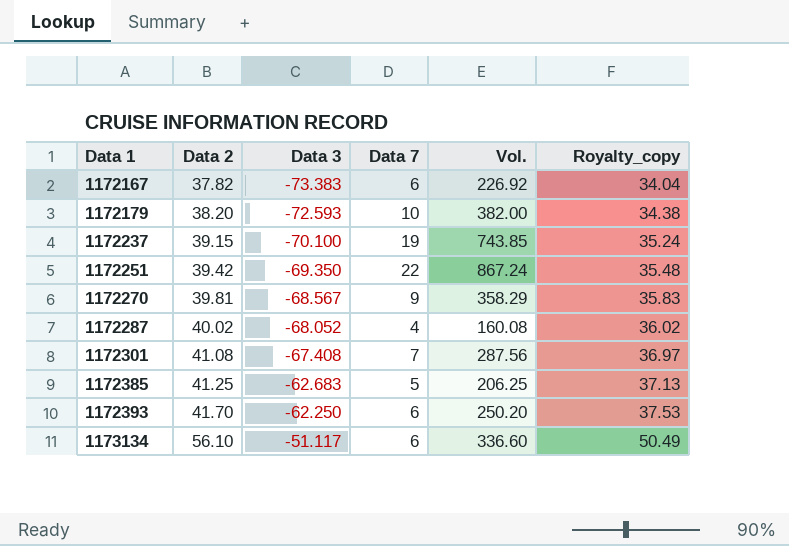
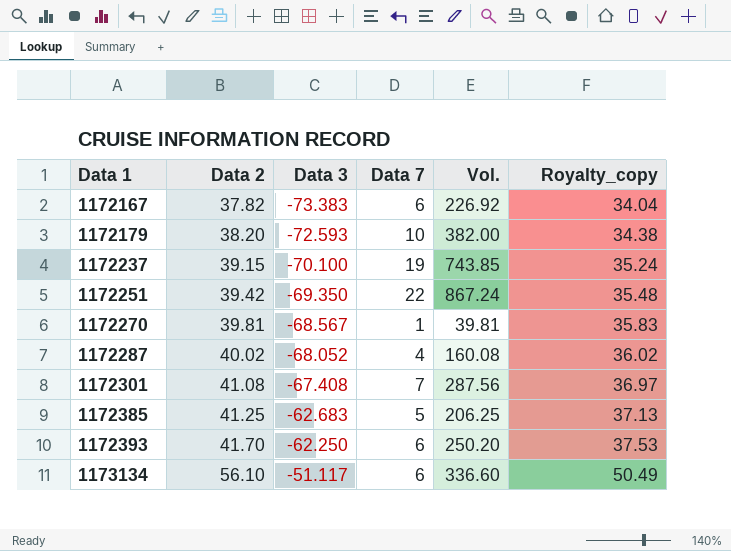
1172270 | Data 7: 9 -> 1
1172270 | Vol.: 358.29 -> 39.81

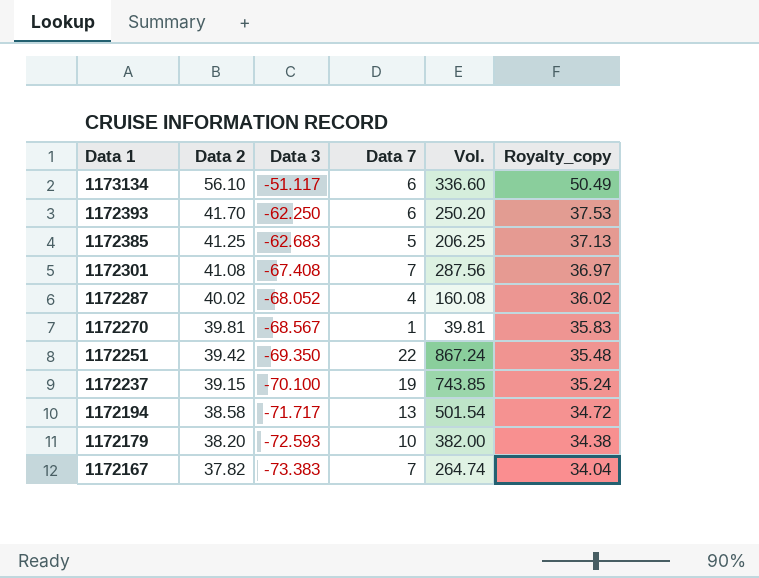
row order: Data 1 ascending -> Data 1 descending
row 1172194: none -> 38.58 | -71.717 | 13 | 501.54 | 34.72
1172167 | Data 7: 6 -> 7
1172167 | Vol.: 226.92 -> 264.74

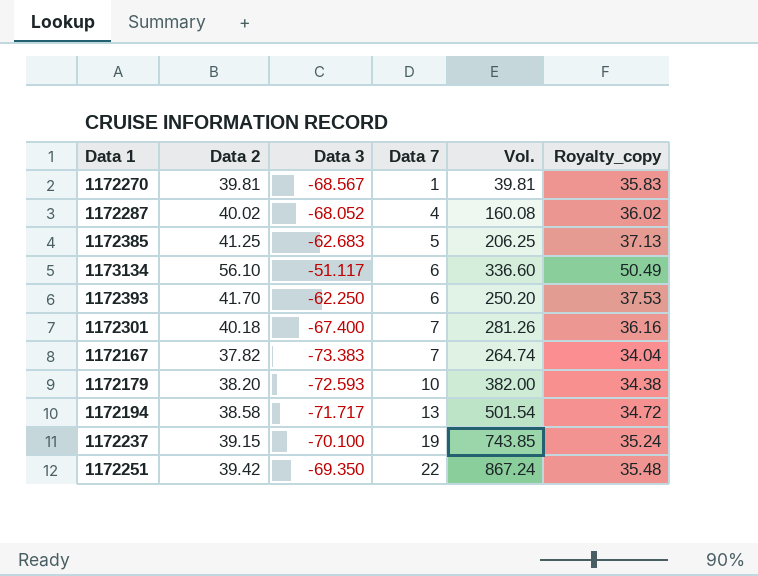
row order: Data 1 descending -> Data 7 ascending
1172301 | Data 2: 41.08 -> 40.18
1172301 | Data 3: -67.408 -> -67.400
1172301 | Vol.: 287.56 -> 281.26
1172301 | Royalty_copy: 36.97 -> 36.16

